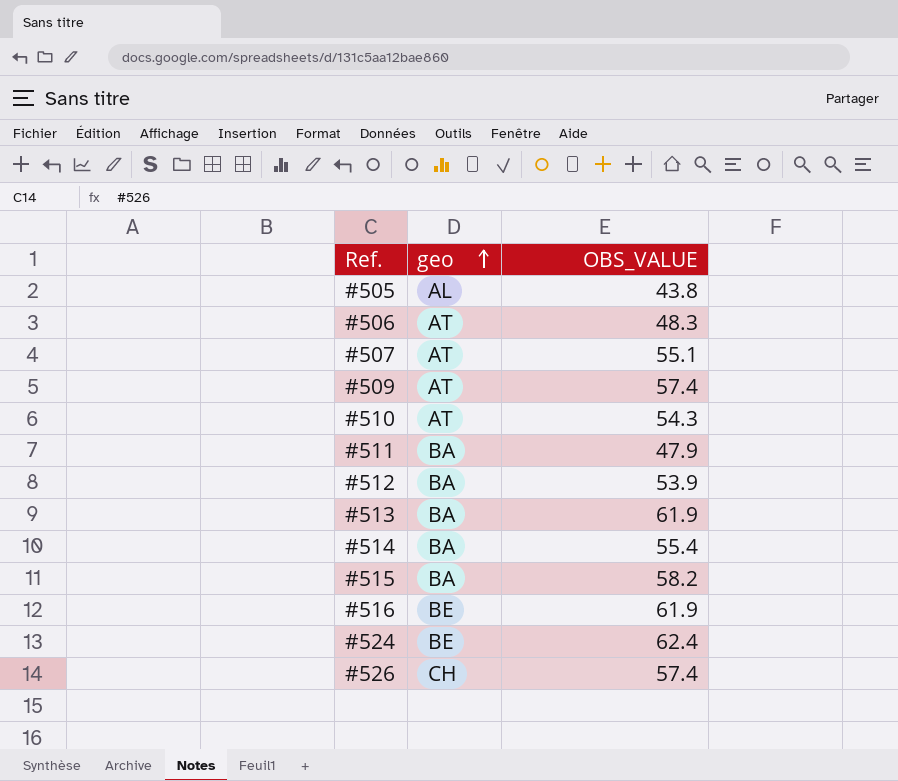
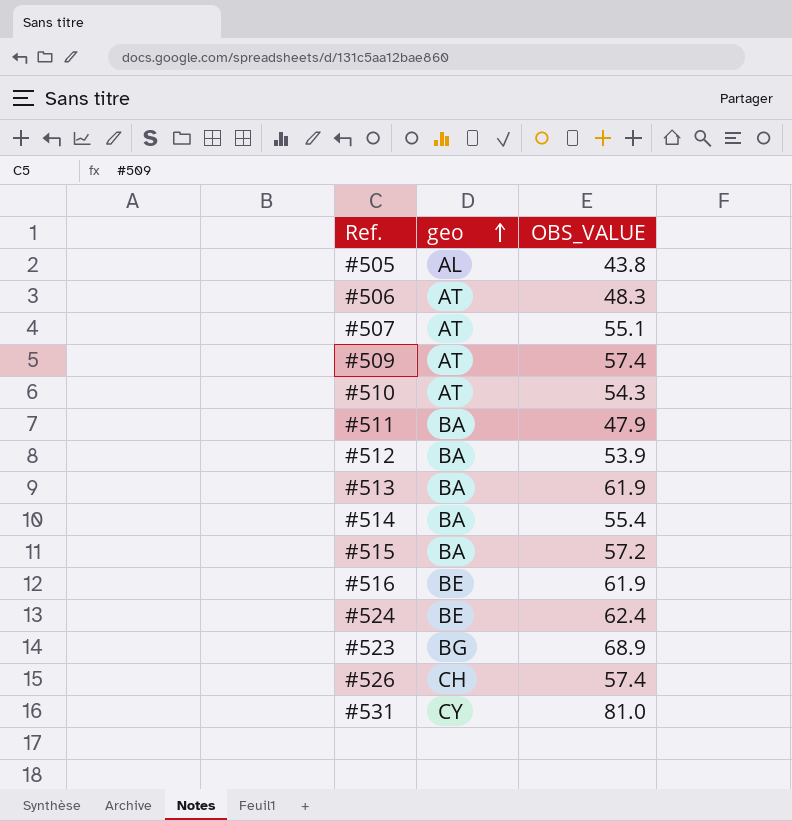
#515 | OBS_VALUE: 58.2 -> 57.2
row #523: none -> BG | 68.9
row #531: none -> CY | 81.0

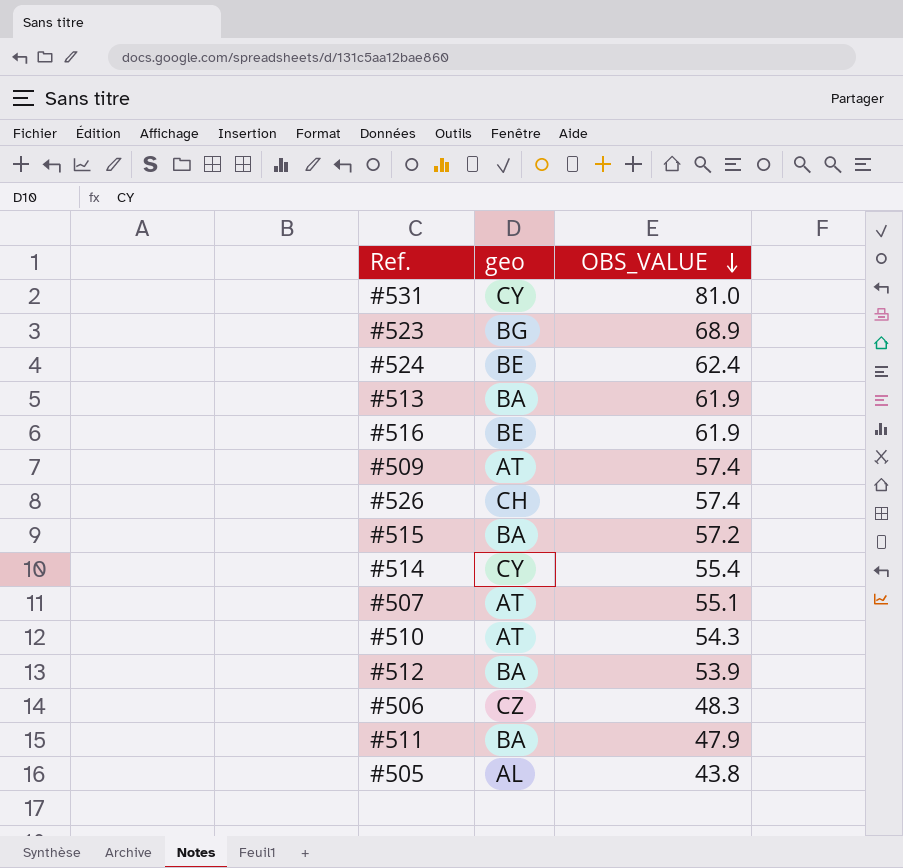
row order: geo ascending -> OBS_VALUE descending
#514 | geo: BA -> CY
#506 | geo: AT -> CZ

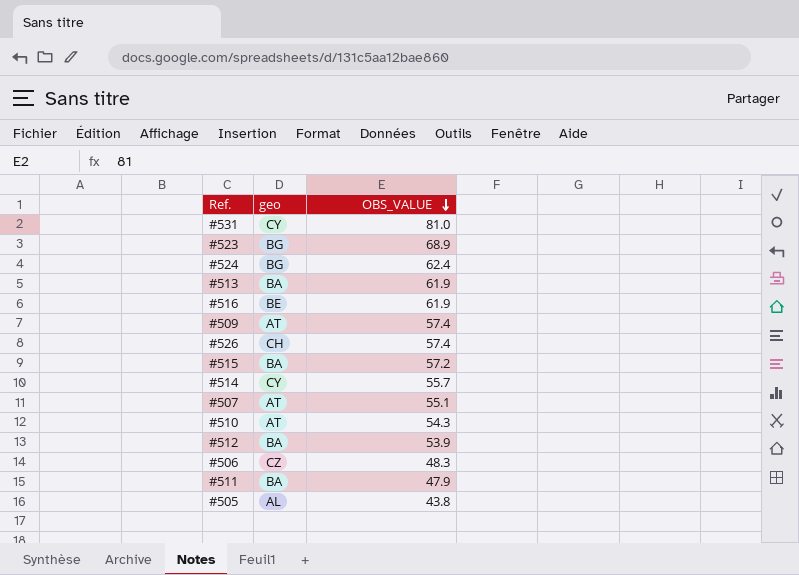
#524 | geo: BE -> BG
#514 | OBS_VALUE: 55.4 -> 55.7

